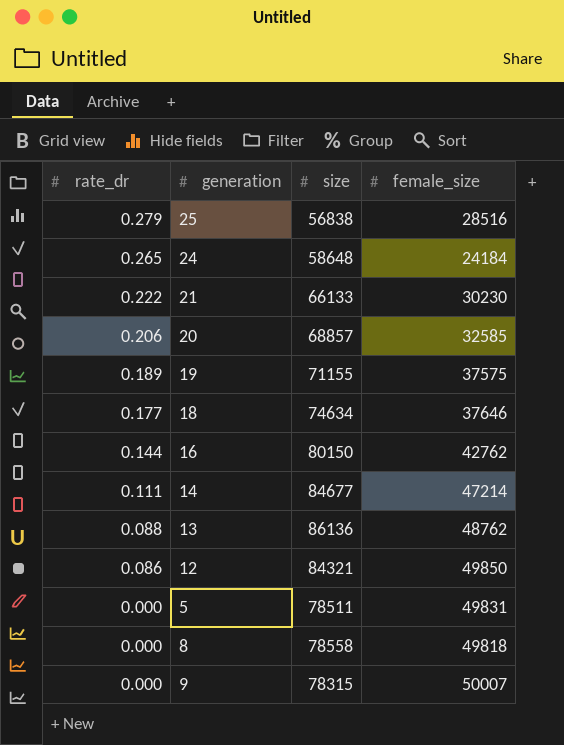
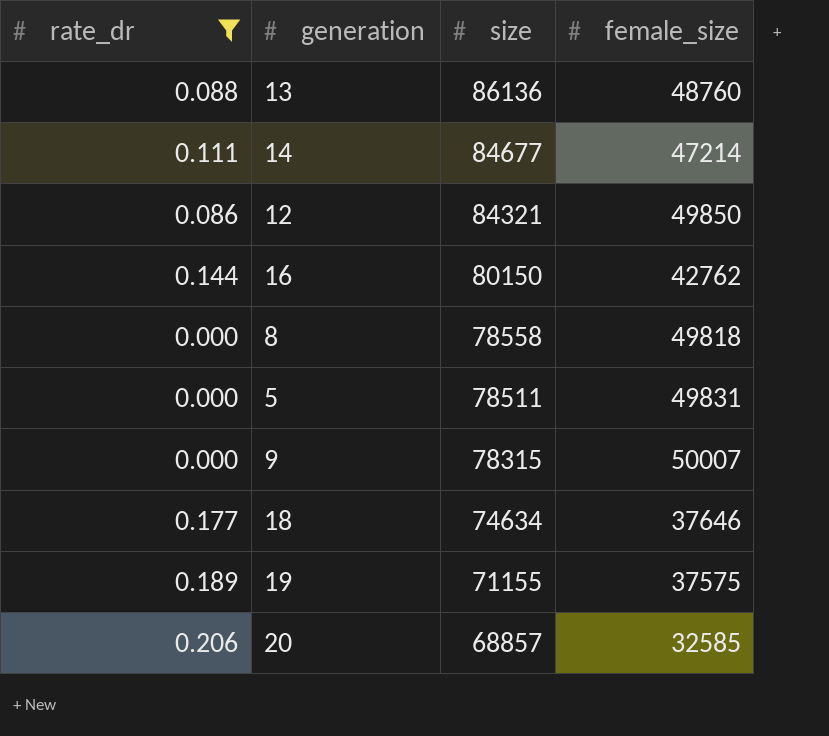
filter: none -> rate_dr <= 0.206
row order: rate_dr descending -> size descending
13 | female_size: 48762 -> 48760

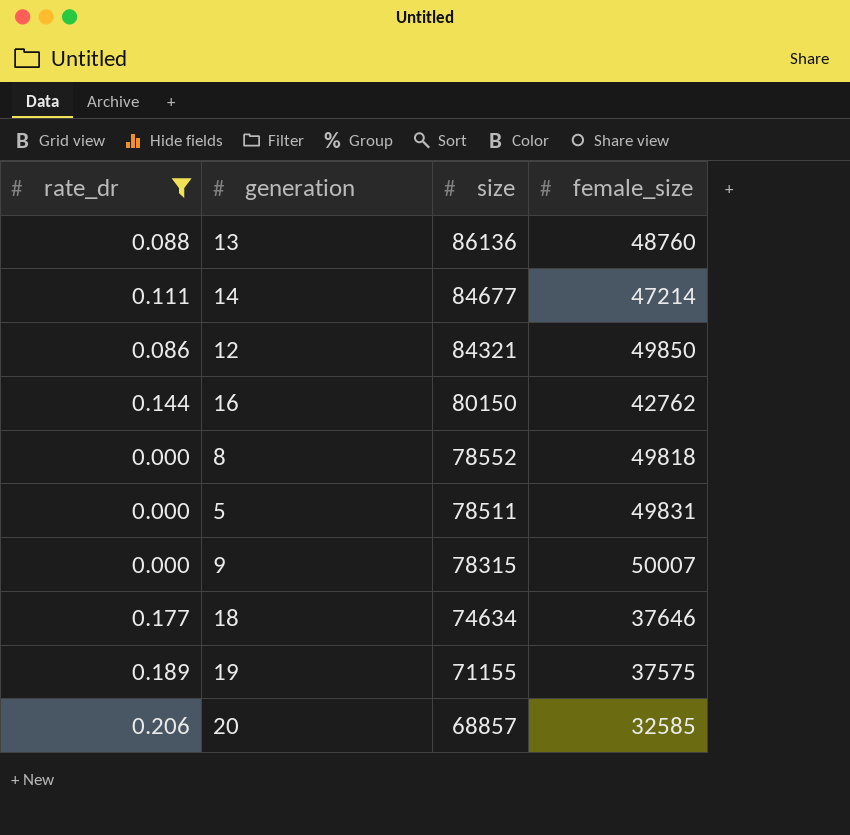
8 | size: 78558 -> 78552

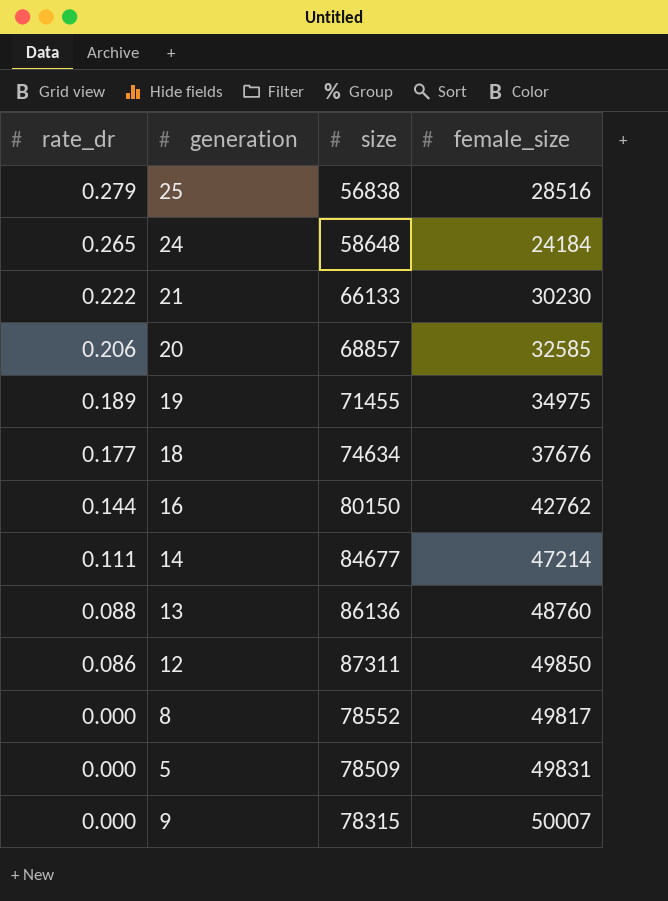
filter: rate_dr <= 0.206 -> none
row order: size descending -> rate_dr descending
19 | size: 71155 -> 71455
19 | female_size: 37575 -> 34975
18 | female_size: 37646 -> 37676
12 | size: 84321 -> 87311
8 | female_size: 49818 -> 49817
5 | size: 78511 -> 78509

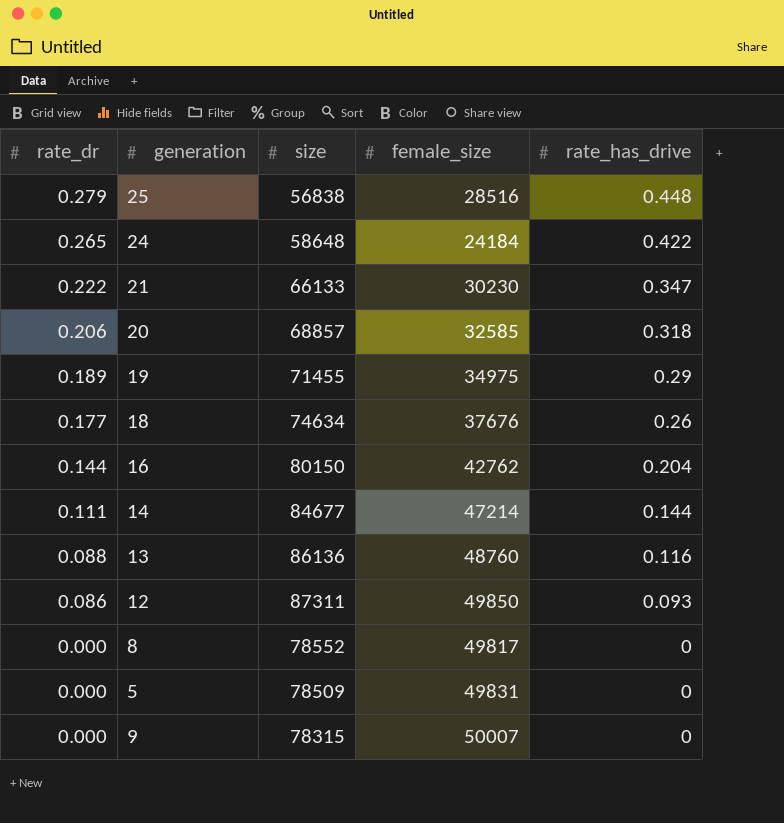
column rate_has_drive | position: none -> 5

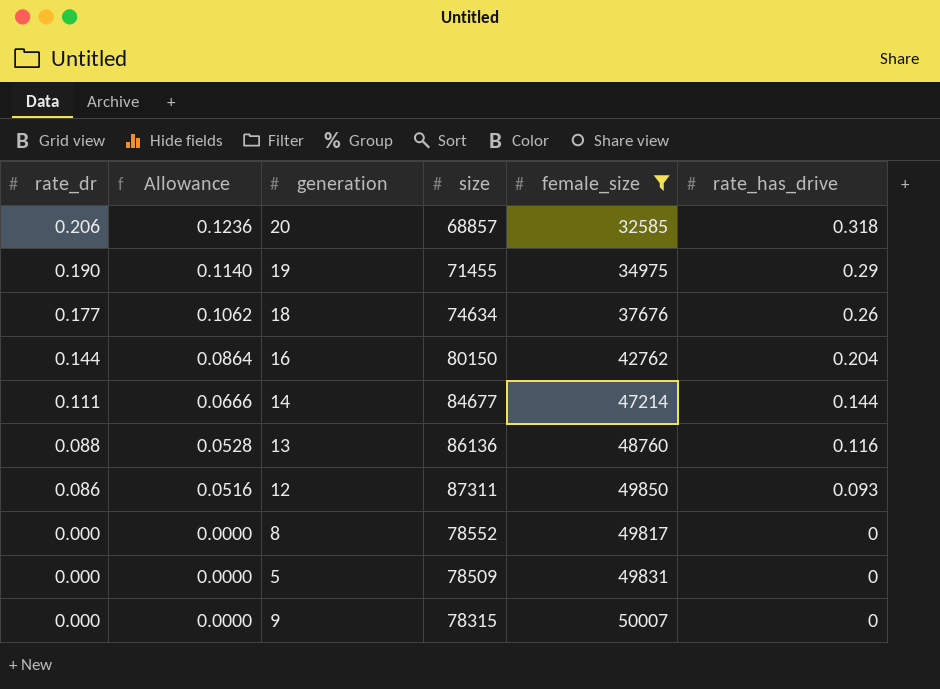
filter: none -> female_size >= 32585
column Allowance | formula: none -> [rate_dr] * 0.6
19 | rate_dr: 0.189 -> 0.190

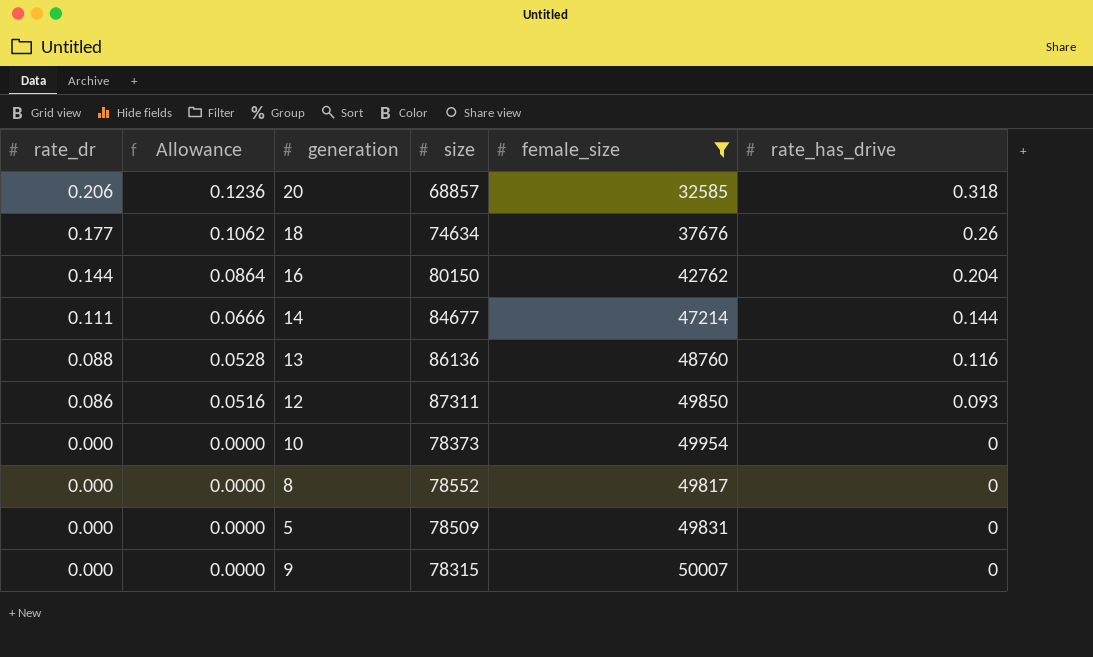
row 19: 0.190 | 0.1140 | 71455 | 34975 | 0.29 -> none
row 10: none -> 0.000 | 0.0000 | 78373 | 49954 | 0

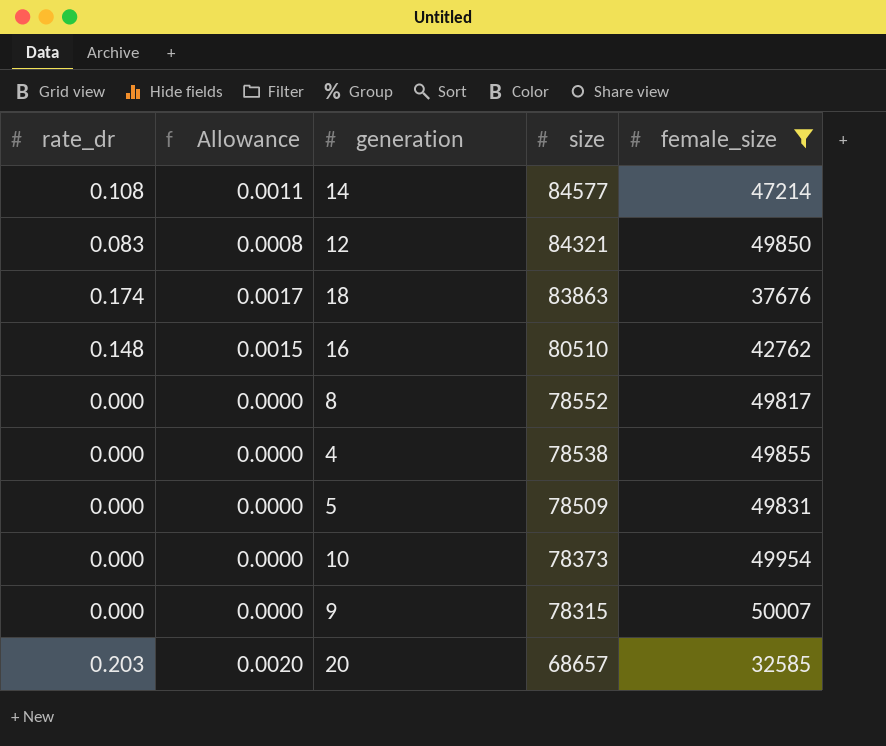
row order: rate_dr descending -> size descending
column rate_has_drive | position: 6 -> none
column Allowance | formula: [rate_dr] * 0.6 -> [rate_dr] * 0.01
row 13: 0.088 | 0.0528 | 86136 | 48760 | 0.116 -> none
14 | rate_dr: 0.111 -> 0.108
14 | size: 84677 -> 84577
12 | rate_dr: 0.086 -> 0.083
12 | size: 87311 -> 84321
18 | rate_dr: 0.177 -> 0.174
18 | size: 74634 -> 83863
16 | rate_dr: 0.144 -> 0.148
16 | size: 80150 -> 80510
row 4: none -> 0.000 | 0.0000 | 78538 | 49855
20 | rate_dr: 0.206 -> 0.203
20 | size: 68857 -> 68657

